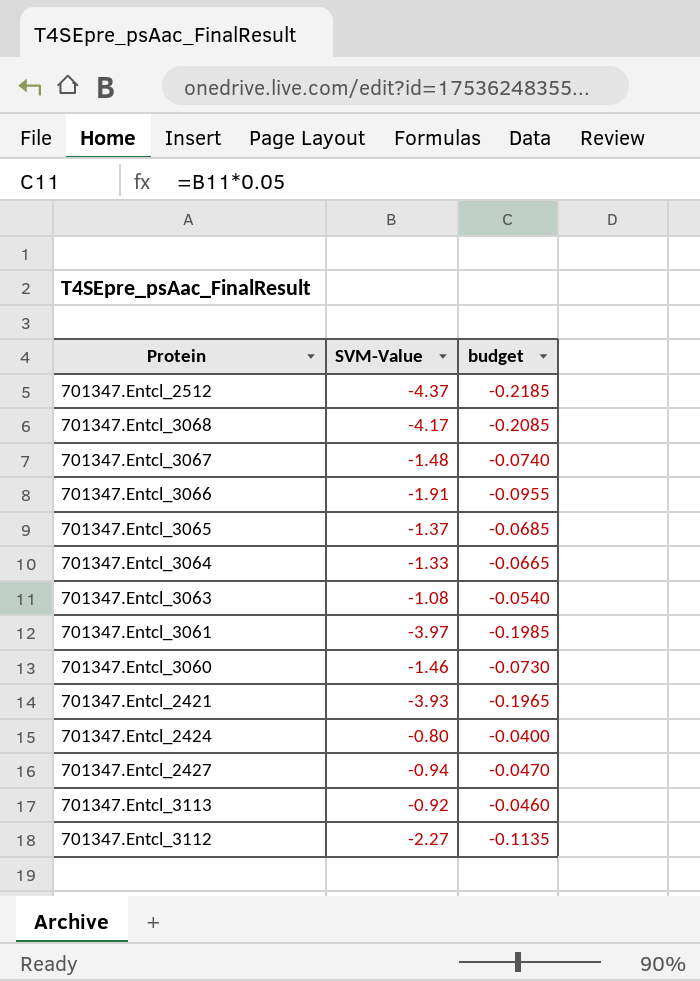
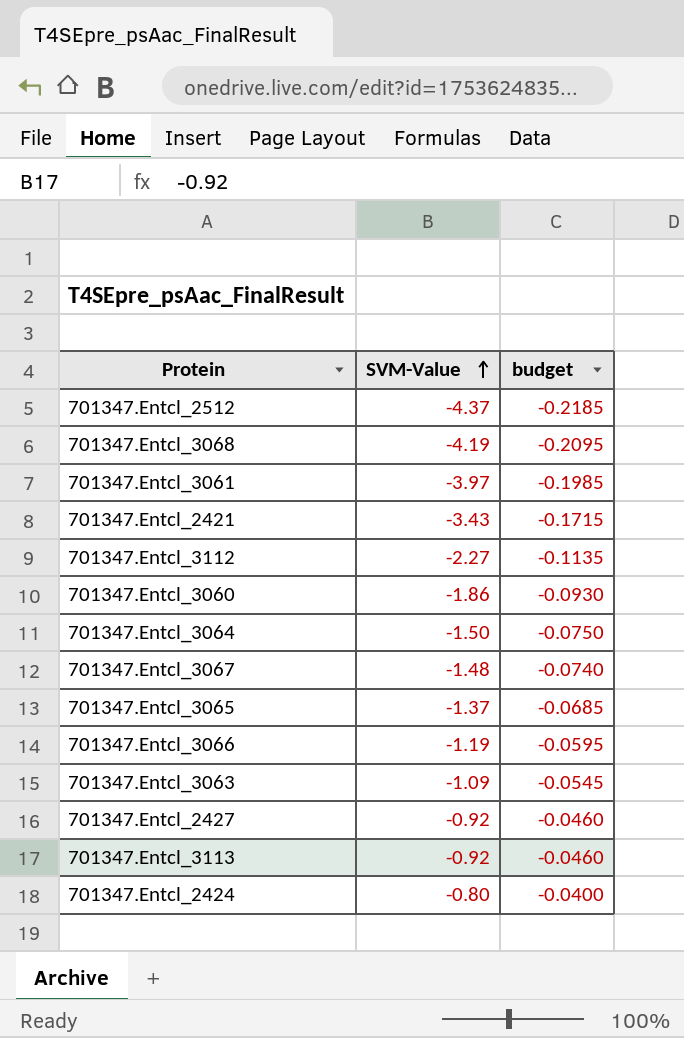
row order: none -> SVM-Value ascending
701347.Entcl_3068 | SVM-Value: -4.17 -> -4.19
701347.Entcl_3068 | budget: -0.2085 -> -0.2095
701347.Entcl_2421 | SVM-Value: -3.93 -> -3.43
701347.Entcl_2421 | budget: -0.1965 -> -0.1715
701347.Entcl_3060 | SVM-Value: -1.46 -> -1.86
701347.Entcl_3060 | budget: -0.0730 -> -0.0930
701347.Entcl_3064 | SVM-Value: -1.33 -> -1.50
701347.Entcl_3064 | budget: -0.0665 -> -0.0750
701347.Entcl_3066 | SVM-Value: -1.91 -> -1.19
701347.Entcl_3066 | budget: -0.0955 -> -0.0595
701347.Entcl_3063 | SVM-Value: -1.08 -> -1.09
701347.Entcl_3063 | budget: -0.0540 -> -0.0545
701347.Entcl_2427 | SVM-Value: -0.94 -> -0.92
701347.Entcl_2427 | budget: -0.0470 -> -0.0460

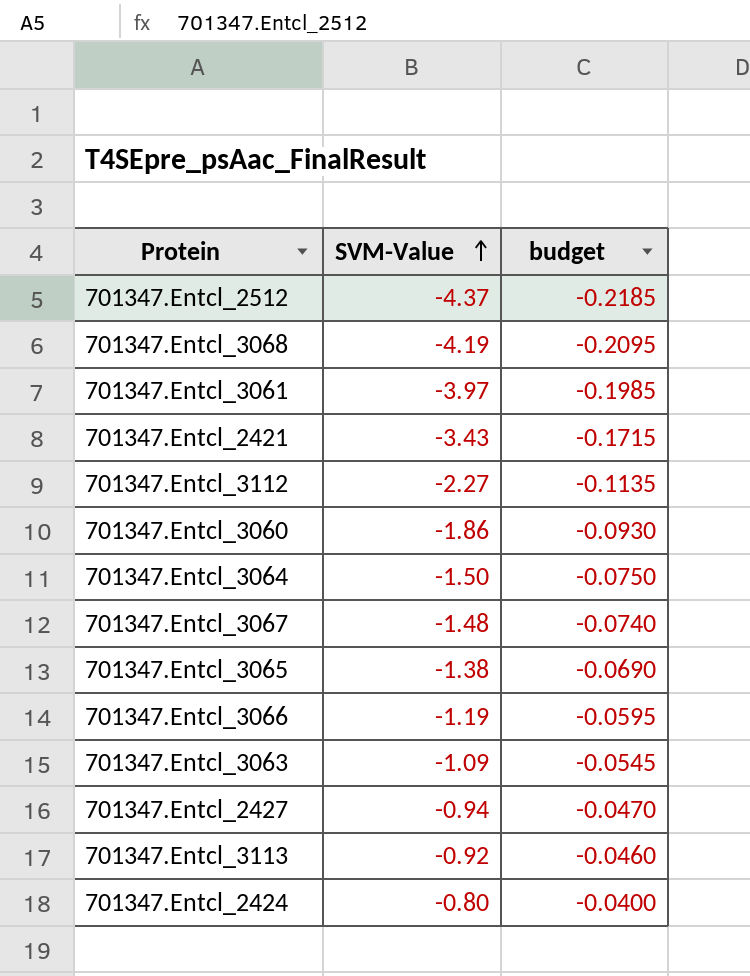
701347.Entcl_3065 | SVM-Value: -1.37 -> -1.38
701347.Entcl_3065 | budget: -0.0685 -> -0.0690
701347.Entcl_2427 | SVM-Value: -0.92 -> -0.94
701347.Entcl_2427 | budget: -0.0460 -> -0.0470

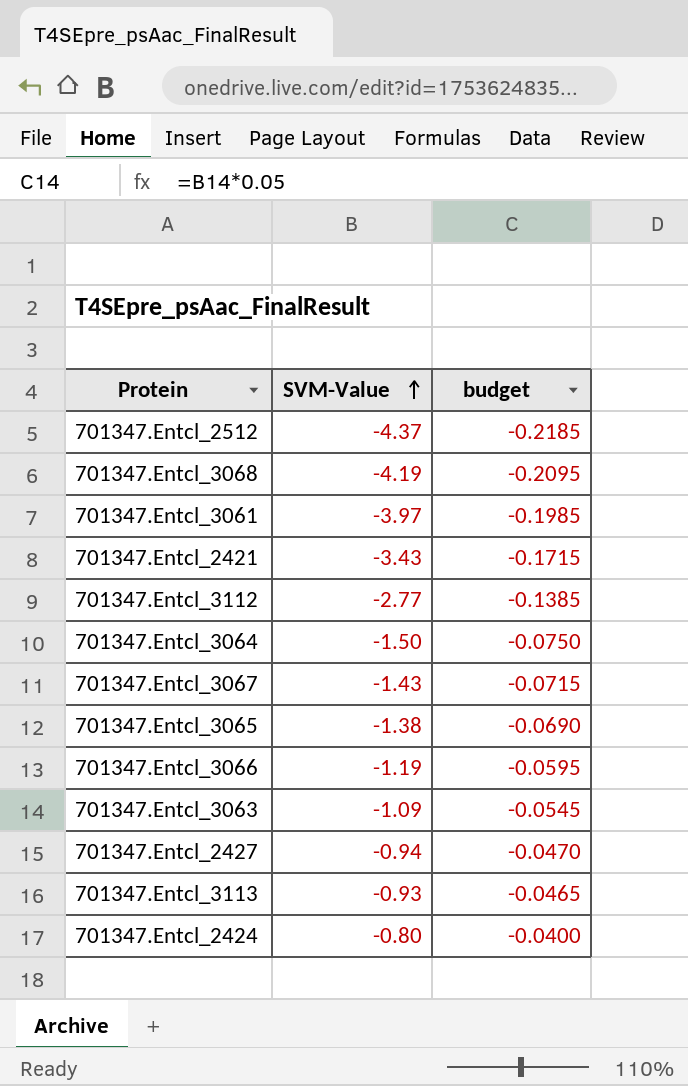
row 701347.Entcl_3060: -1.86 | -0.0930 -> none
701347.Entcl_3112 | SVM-Value: -2.27 -> -2.77
701347.Entcl_3112 | budget: -0.1135 -> -0.1385
701347.Entcl_3067 | SVM-Value: -1.48 -> -1.43
701347.Entcl_3067 | budget: -0.0740 -> -0.0715
701347.Entcl_3113 | SVM-Value: -0.92 -> -0.93
701347.Entcl_3113 | budget: -0.0460 -> -0.0465

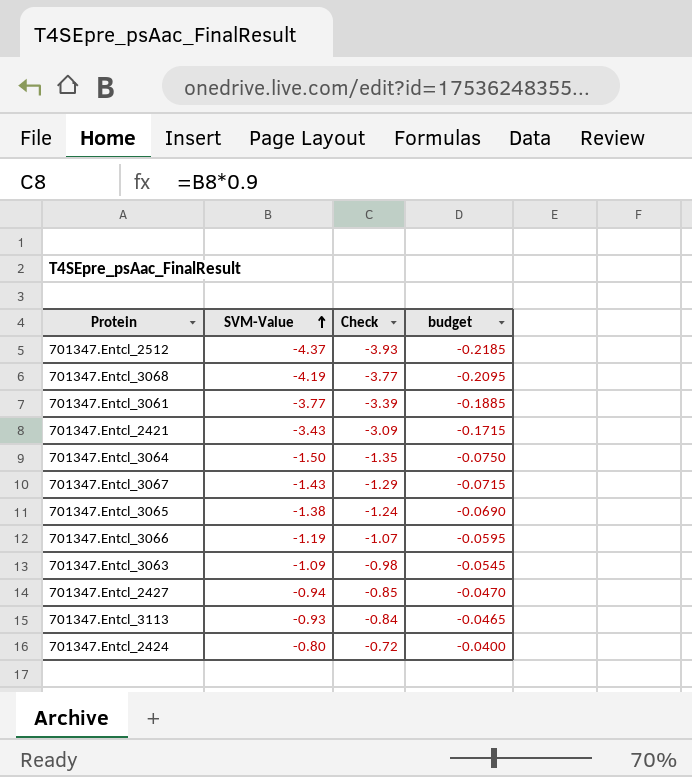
column Check | formula: none -> [SVM-Value] * 0.9
row 701347.Entcl_3112: -2.77 | -0.1385 -> none
701347.Entcl_3061 | SVM-Value: -3.97 -> -3.77
701347.Entcl_3061 | budget: -0.1985 -> -0.1885

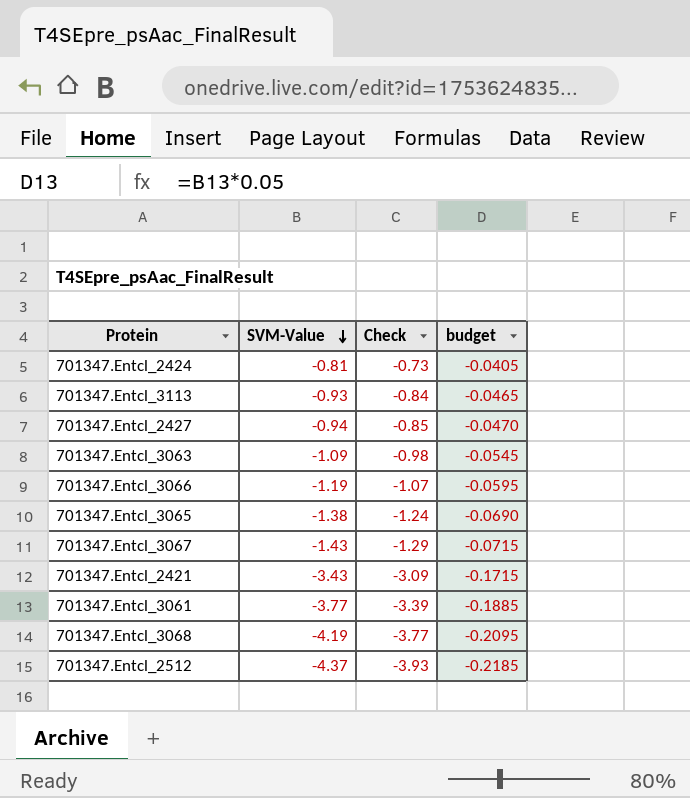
row order: SVM-Value ascending -> SVM-Value descending
row 701347.Entcl_3064: -1.50 | -1.35 | -0.0750 -> none
701347.Entcl_2424 | SVM-Value: -0.80 -> -0.81
701347.Entcl_2424 | Check: -0.72 -> -0.73
701347.Entcl_2424 | budget: -0.0400 -> -0.0405

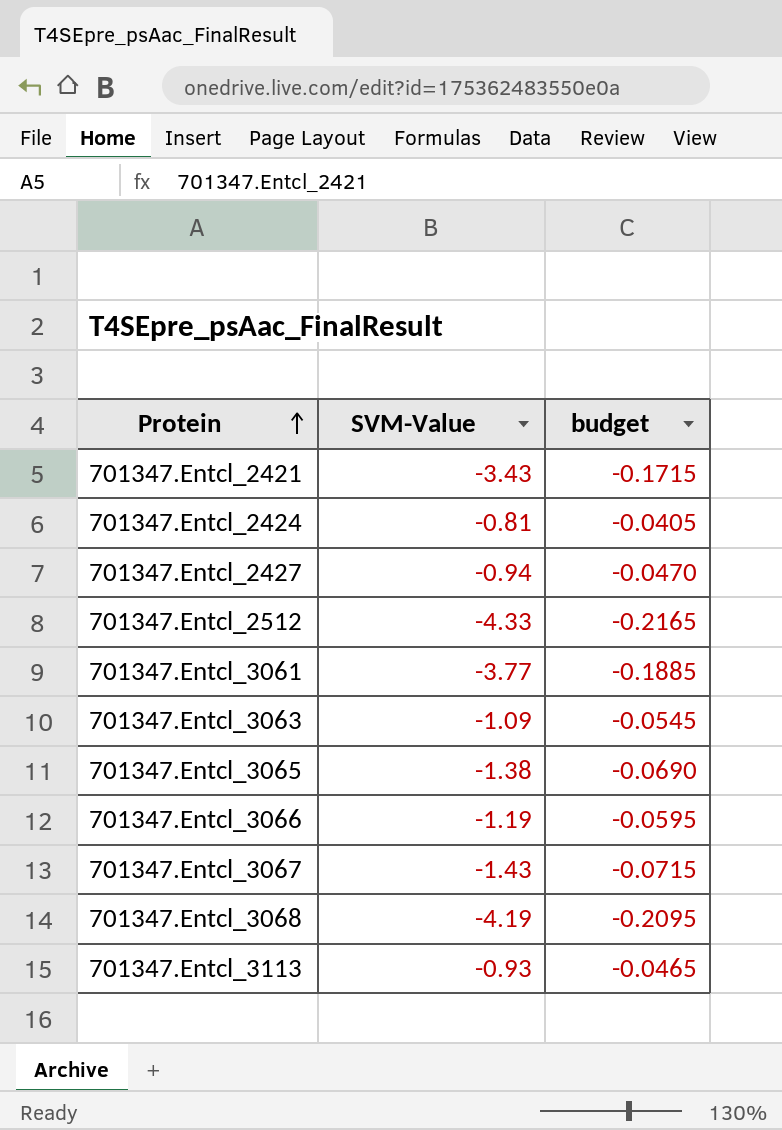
row order: SVM-Value descending -> Protein ascending
column Check | formula: [SVM-Value] * 0.9 -> none
701347.Entcl_2512 | SVM-Value: -4.37 -> -4.33
701347.Entcl_2512 | budget: -0.2185 -> -0.2165

